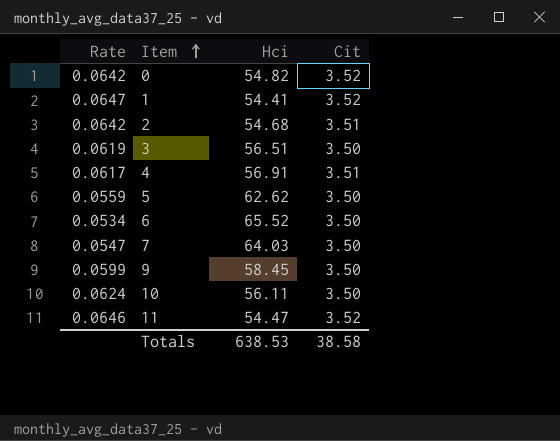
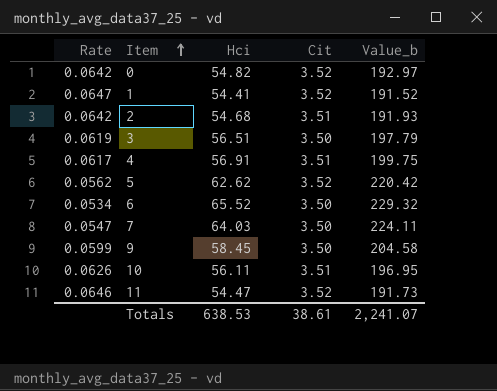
column Value_b | formula: none -> [Hci] * [Cit]
5 | Rate: 0.0559 -> 0.0562
5 | Cit: 3.50 -> 3.52
10 | Rate: 0.0624 -> 0.0626
10 | Cit: 3.50 -> 3.51
Totals | Cit: 38.58 -> 38.61

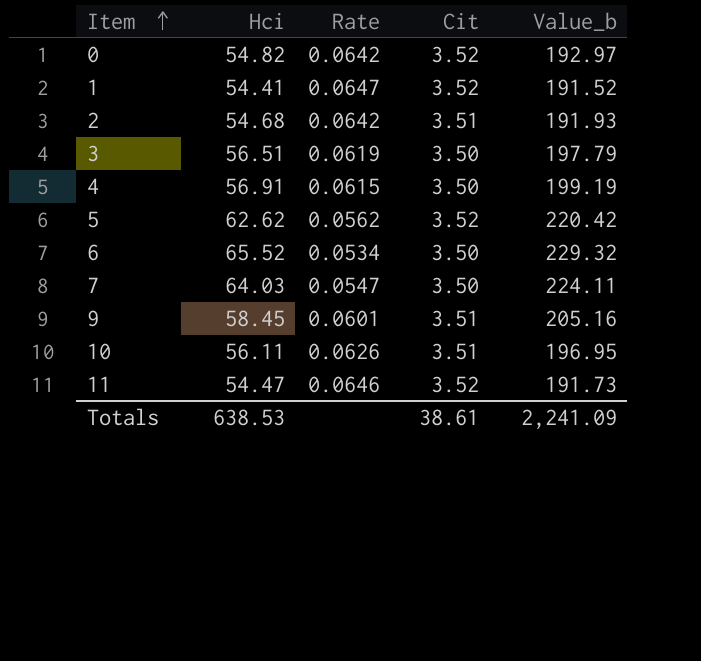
column Rate | position: 1 -> 3
4 | Rate: 0.0617 -> 0.0615
4 | Cit: 3.51 -> 3.50
4 | Value_b: 199.75 -> 199.19
9 | Rate: 0.0599 -> 0.0601
9 | Cit: 3.50 -> 3.51
9 | Value_b: 204.58 -> 205.16
Totals | Value_b: 2,241.07 -> 2,241.09

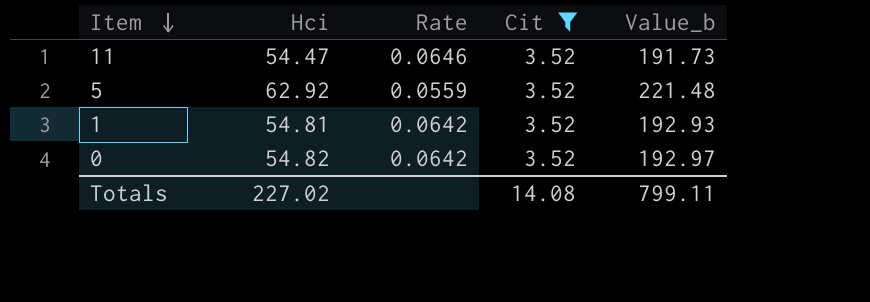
filter: none -> Cit = 3.52
row order: Item ascending -> Item descending
5 | Hci: 62.62 -> 62.92
5 | Rate: 0.0562 -> 0.0559
5 | Value_b: 220.42 -> 221.48
1 | Hci: 54.41 -> 54.81
1 | Rate: 0.0647 -> 0.0642
1 | Value_b: 191.52 -> 192.93
Totals | Hci: 638.53 -> 227.02
Totals | Cit: 38.61 -> 14.08
Totals | Value_b: 2,241.09 -> 799.11

